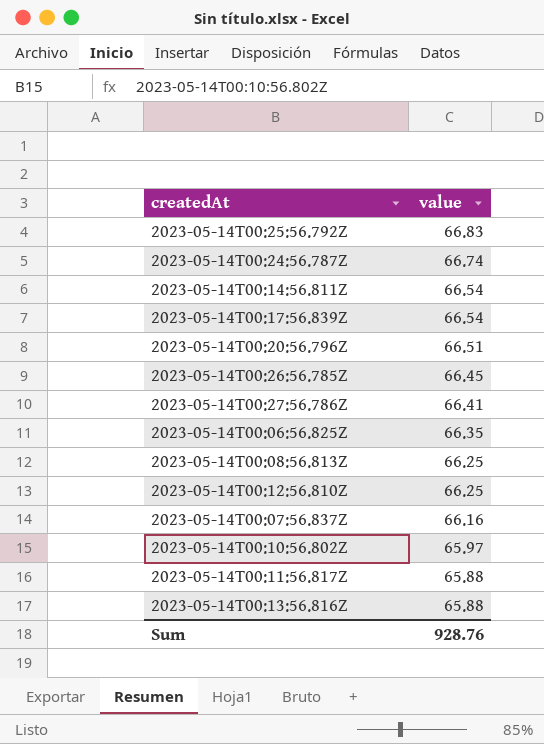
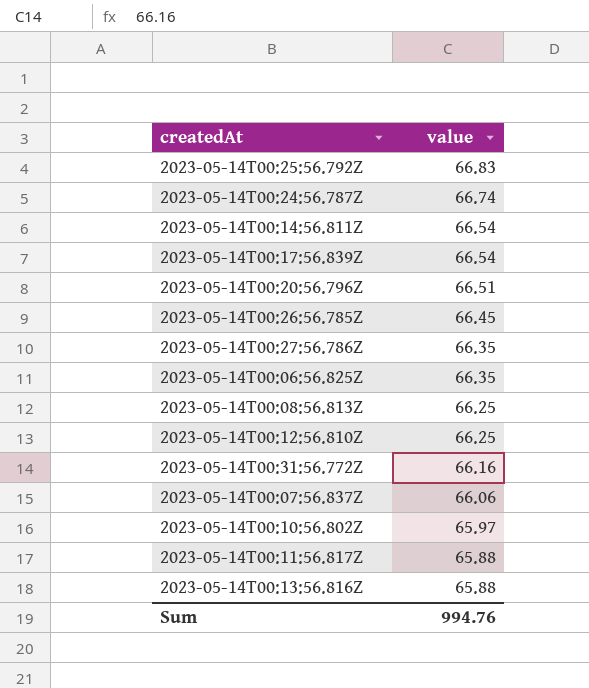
2023-05-14T00:27:56.786Z | value: 66.41 -> 66.35
row 2023-05-14T00:31:56.772Z: none -> 66.16
2023-05-14T00:07:56.837Z | value: 66.16 -> 66.06
Sum | value: 928.76 -> 994.76

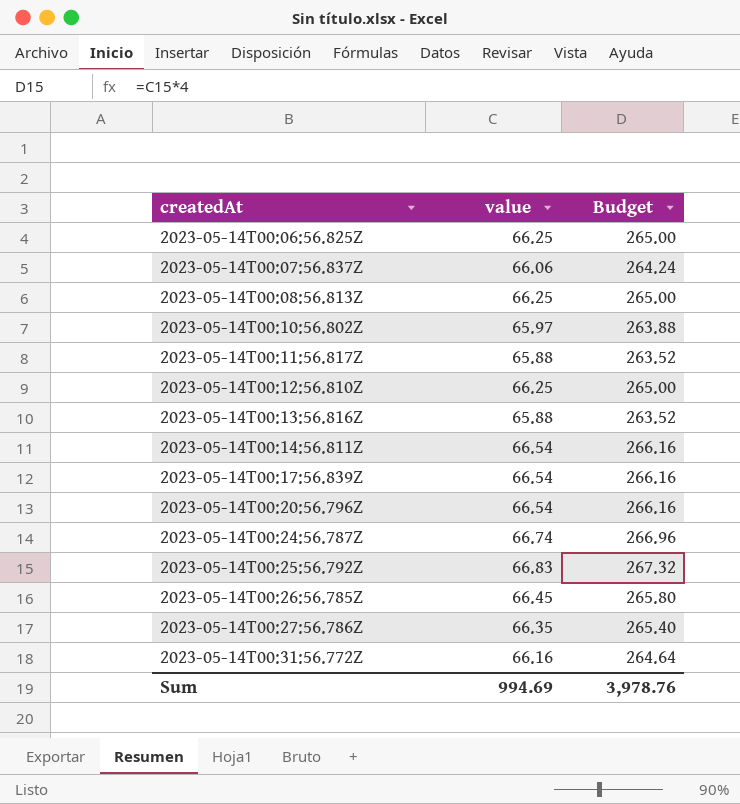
row order: value descending -> createdAt ascending
column Budget | formula: none -> [value] * 4
2023-05-14T00:06:56.825Z | value: 66.35 -> 66.25
2023-05-14T00:20:56.796Z | value: 66.51 -> 66.54
Sum | value: 994.76 -> 994.69

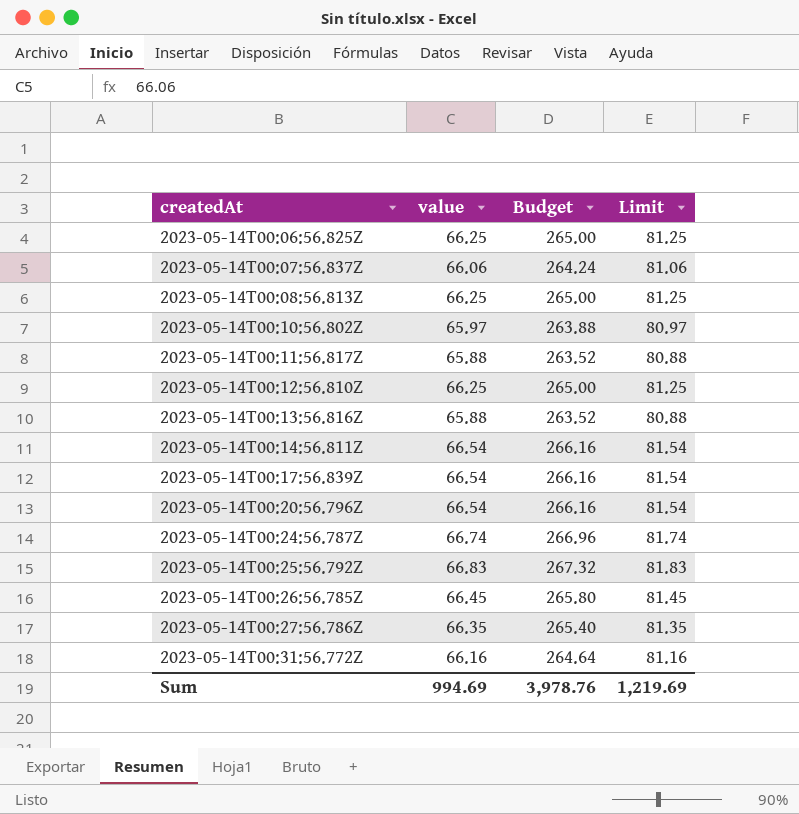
column Limit | formula: none -> [value] + 15

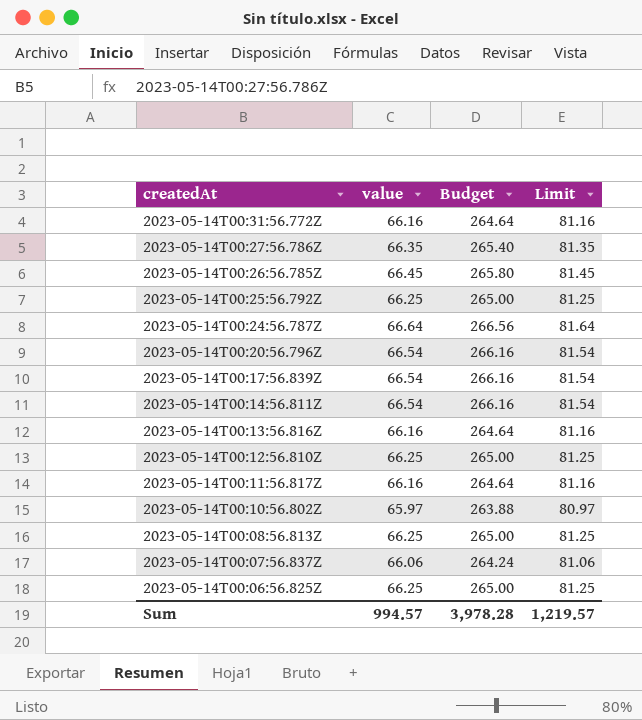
row order: createdAt ascending -> createdAt descending
2023-05-14T00:25:56.792Z | value: 66.83 -> 66.25
2023-05-14T00:25:56.792Z | Budget: 267.32 -> 265.00
2023-05-14T00:25:56.792Z | Limit: 81.83 -> 81.25
2023-05-14T00:24:56.787Z | value: 66.74 -> 66.64
2023-05-14T00:24:56.787Z | Budget: 266.96 -> 266.56
2023-05-14T00:24:56.787Z | Limit: 81.74 -> 81.64
2023-05-14T00:13:56.816Z | value: 65.88 -> 66.16
2023-05-14T00:13:56.816Z | Budget: 263.52 -> 264.64
2023-05-14T00:13:56.816Z | Limit: 80.88 -> 81.16
2023-05-14T00:11:56.817Z | value: 65.88 -> 66.16
2023-05-14T00:11:56.817Z | Budget: 263.52 -> 264.64
2023-05-14T00:11:56.817Z | Limit: 80.88 -> 81.16
Sum | value: 994.69 -> 994.57
Sum | Budget: 3,978.76 -> 3,978.28
Sum | Limit: 1,219.69 -> 1,219.57

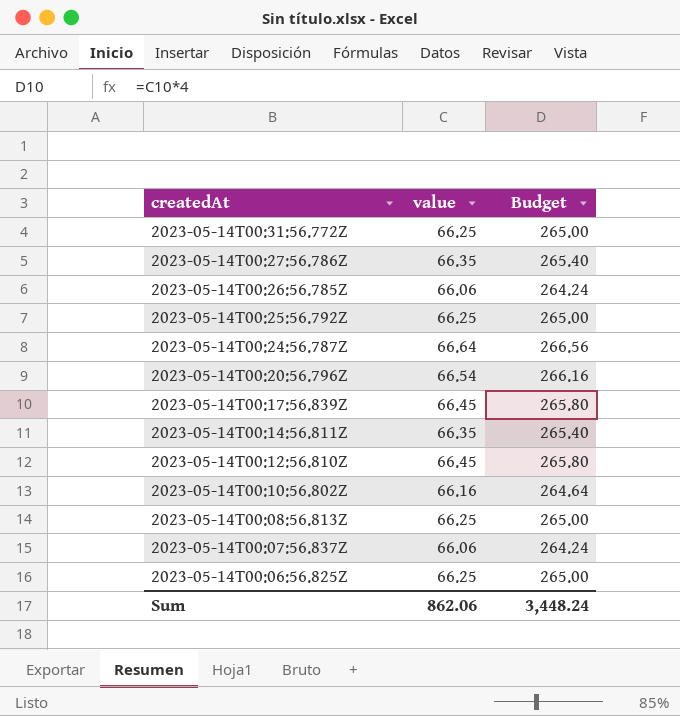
column Limit | formula: [value] + 15 -> none
row 2023-05-14T00:13:56.816Z: 66.16 | 264.64 | 81.16 -> none
row 2023-05-14T00:11:56.817Z: 66.16 | 264.64 | 81.16 -> none
2023-05-14T00:31:56.772Z | value: 66.16 -> 66.25
2023-05-14T00:31:56.772Z | Budget: 264.64 -> 265.00
2023-05-14T00:26:56.785Z | value: 66.45 -> 66.06
2023-05-14T00:26:56.785Z | Budget: 265.80 -> 264.24
2023-05-14T00:17:56.839Z | value: 66.54 -> 66.45
2023-05-14T00:17:56.839Z | Budget: 266.16 -> 265.80
2023-05-14T00:14:56.811Z | value: 66.54 -> 66.35
2023-05-14T00:14:56.811Z | Budget: 266.16 -> 265.40
2023-05-14T00:12:56.810Z | value: 66.25 -> 66.45
2023-05-14T00:12:56.810Z | Budget: 265.00 -> 265.80
2023-05-14T00:10:56.802Z | value: 65.97 -> 66.16
2023-05-14T00:10:56.802Z | Budget: 263.88 -> 264.64
Sum | value: 994.57 -> 862.06
Sum | Budget: 3,978.28 -> 3,448.24

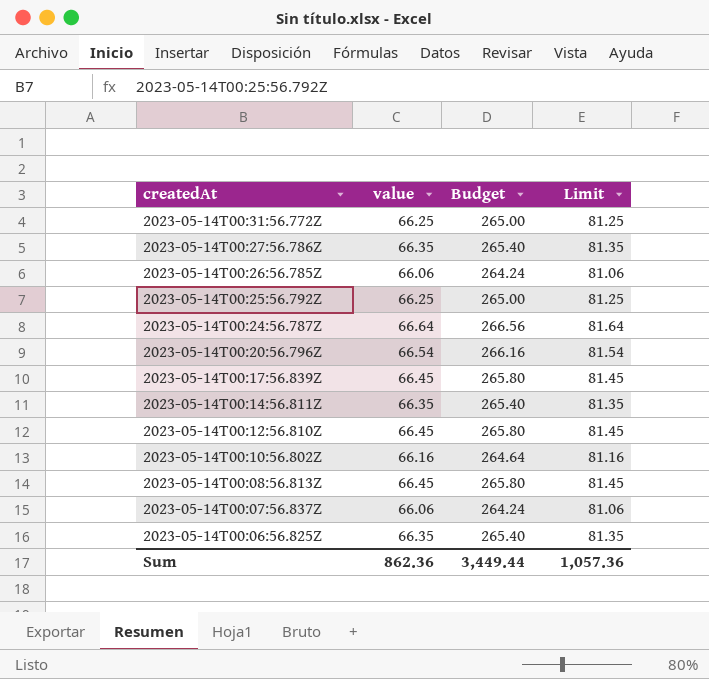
column Limit | formula: none -> [value] + 15
2023-05-14T00:08:56.813Z | value: 66.25 -> 66.45
2023-05-14T00:08:56.813Z | Budget: 265.00 -> 265.80
2023-05-14T00:06:56.825Z | value: 66.25 -> 66.35
2023-05-14T00:06:56.825Z | Budget: 265.00 -> 265.40
Sum | value: 862.06 -> 862.36
Sum | Budget: 3,448.24 -> 3,449.44

